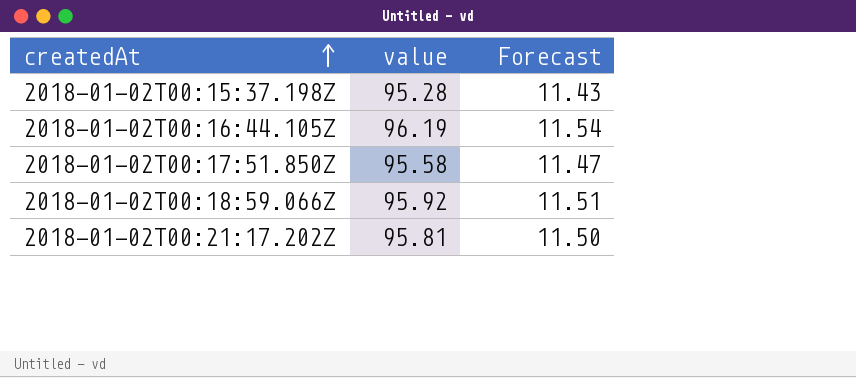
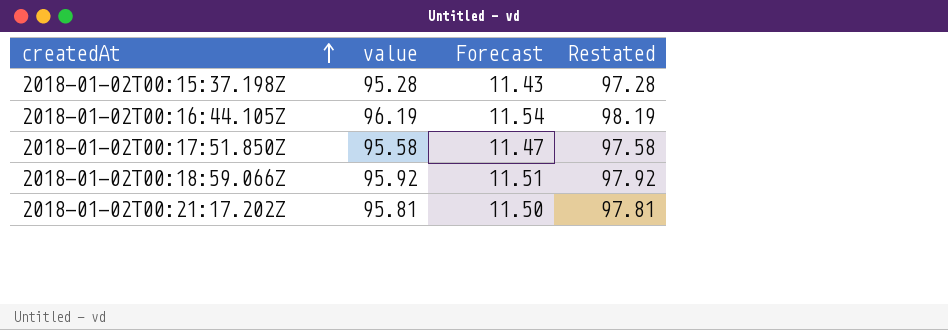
column Restated | formula: none -> [value] + 2

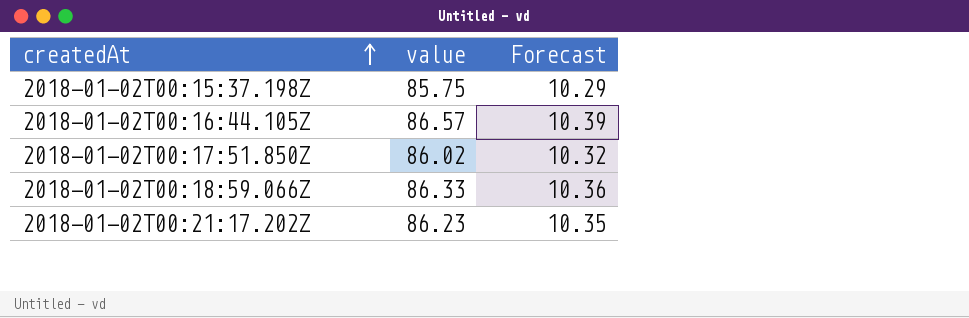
column Restated | formula: [value] + 2 -> none
2018-01-02T00:15:37.198Z | value: 95.28 -> 85.75
2018-01-02T00:15:37.198Z | Forecast: 11.43 -> 10.29
2018-01-02T00:16:44.105Z | value: 96.19 -> 86.57
2018-01-02T00:16:44.105Z | Forecast: 11.54 -> 10.39
2018-01-02T00:17:51.850Z | value: 95.58 -> 86.02
2018-01-02T00:17:51.850Z | Forecast: 11.47 -> 10.32
2018-01-02T00:18:59.066Z | value: 95.92 -> 86.33
2018-01-02T00:18:59.066Z | Forecast: 11.51 -> 10.36
2018-01-02T00:21:17.202Z | value: 95.81 -> 86.23
2018-01-02T00:21:17.202Z | Forecast: 11.50 -> 10.35

